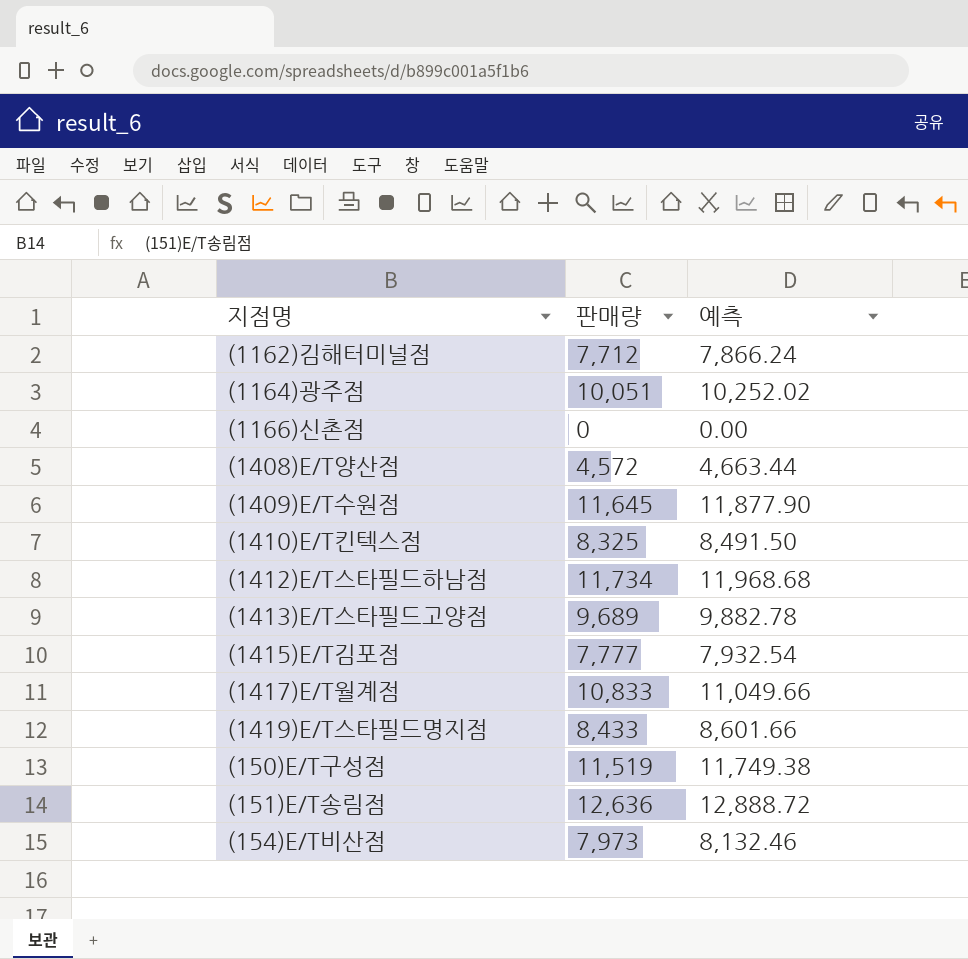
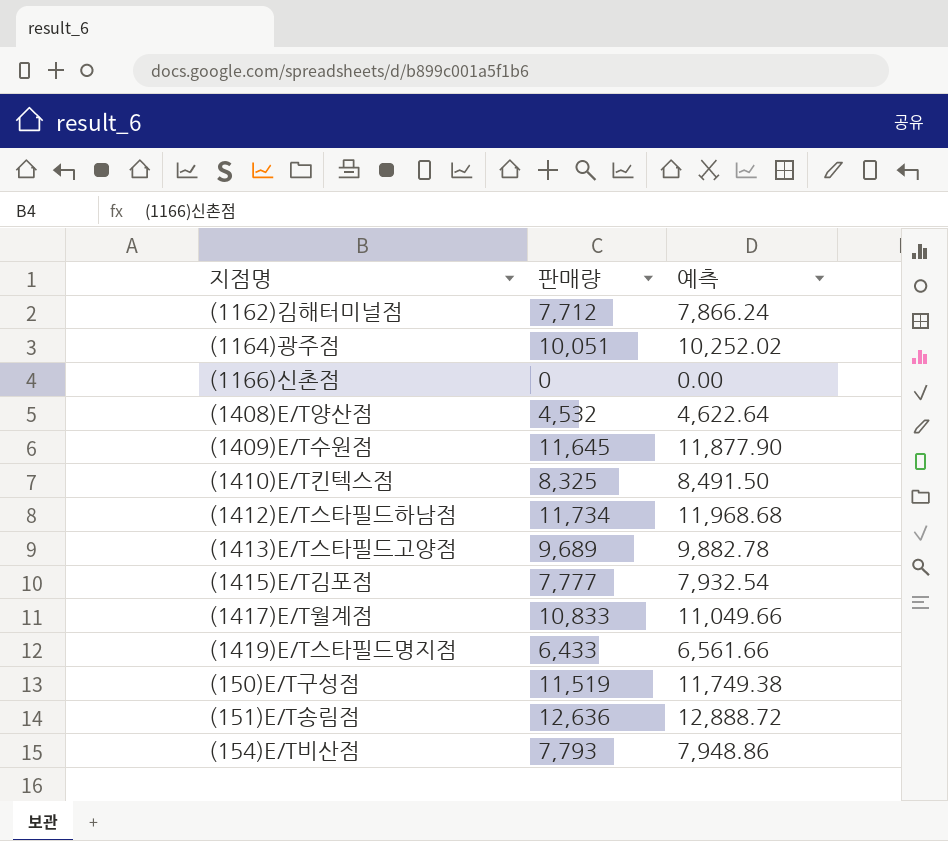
(1408)E/T양산점 | 판매량: 4,572 -> 4,532
(1408)E/T양산점 | 예측: 4,663.44 -> 4,622.64
(1419)E/T스타필드명지점 | 판매량: 8,433 -> 6,433
(1419)E/T스타필드명지점 | 예측: 8,601.66 -> 6,561.66
(154)E/T비산점 | 판매량: 7,973 -> 7,793
(154)E/T비산점 | 예측: 8,132.46 -> 7,948.86

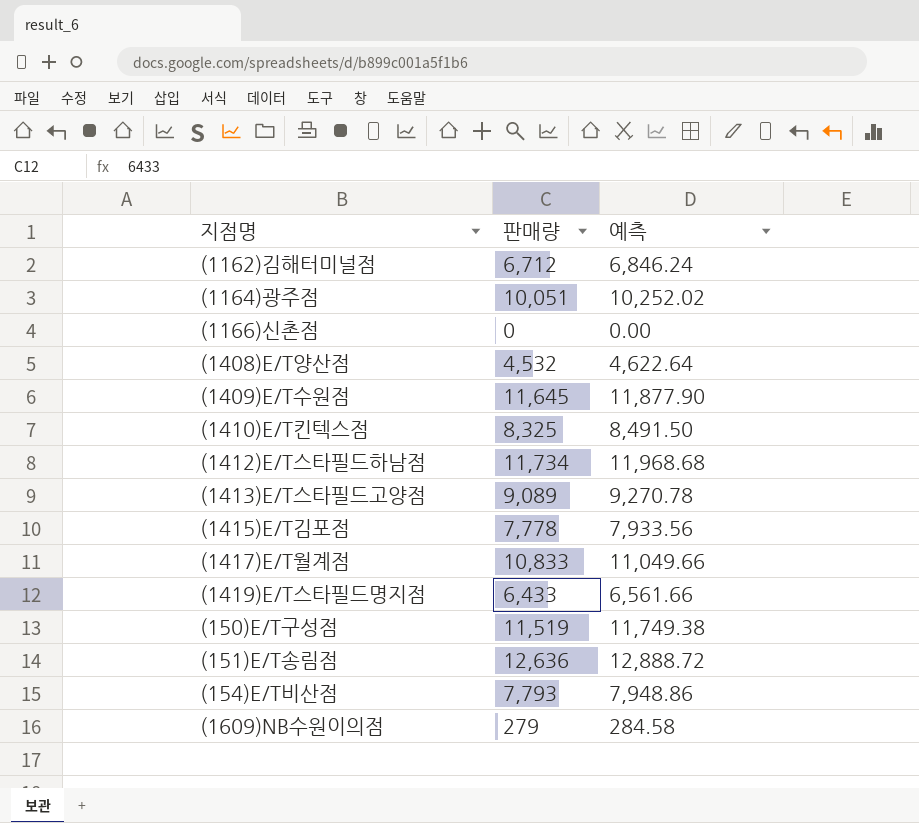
(1162)김해터미널점 | 판매량: 7,712 -> 6,712
(1162)김해터미널점 | 예측: 7,866.24 -> 6,846.24
(1413)E/T스타필드고양점 | 판매량: 9,689 -> 9,089
(1413)E/T스타필드고양점 | 예측: 9,882.78 -> 9,270.78
(1415)E/T김포점 | 판매량: 7,777 -> 7,778
(1415)E/T김포점 | 예측: 7,932.54 -> 7,933.56
row (1609)NB수원이의점: none -> 279 | 284.58

